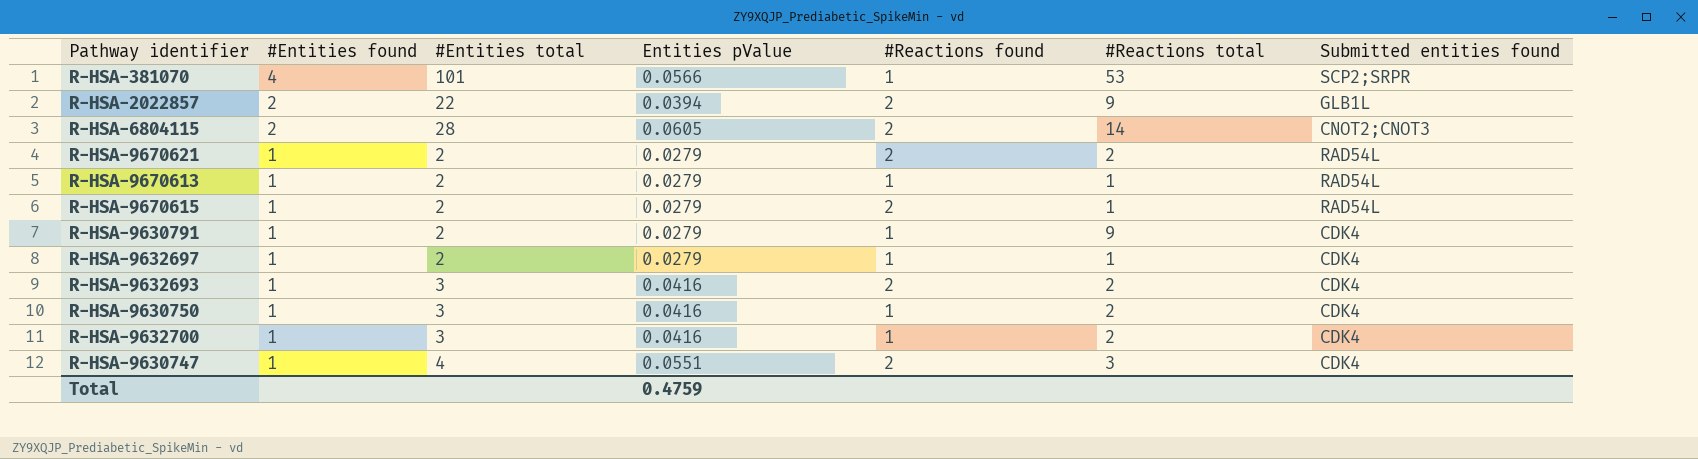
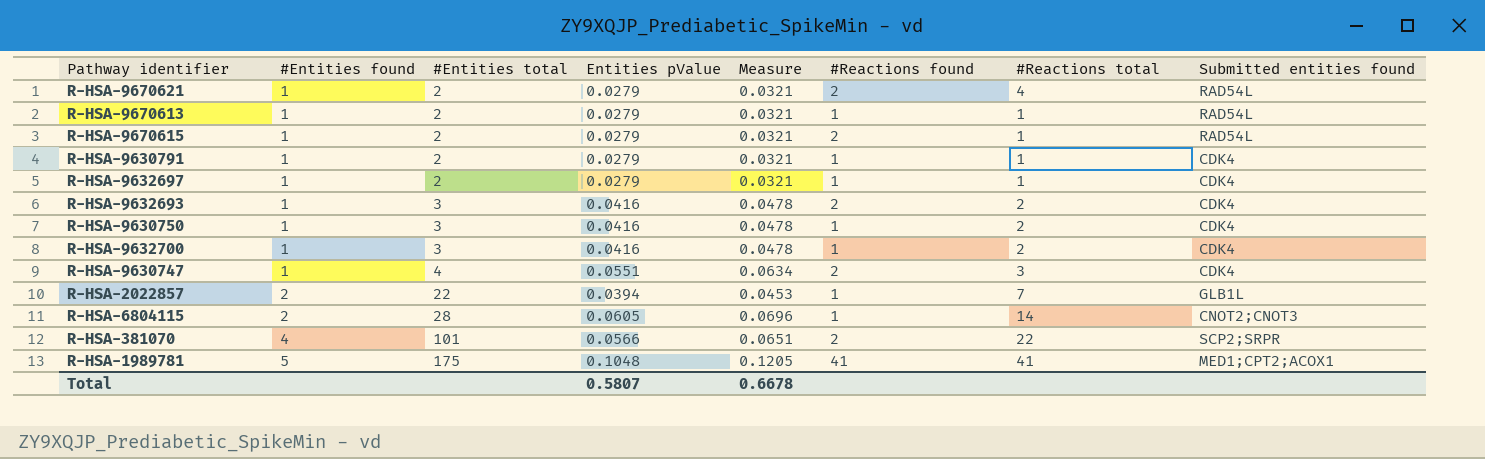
row order: #Entities found descending -> #Entities found ascending
column Measure | formula: none -> [Entities pValue] * 1.15
R-HSA-9670621 | #Reactions total: 2 -> 4
R-HSA-9630791 | #Reactions total: 9 -> 1
R-HSA-2022857 | #Reactions found: 2 -> 1
R-HSA-2022857 | #Reactions total: 9 -> 7
R-HSA-6804115 | #Reactions found: 2 -> 1
R-HSA-381070 | #Reactions found: 1 -> 2
R-HSA-381070 | #Reactions total: 53 -> 22
row R-HSA-1989781: none -> 5 | 175 | 0.1048 | 0.1205 | 41 | 41 | MED1;CPT2;ACOX1
Total | Entities pValue: 0.4759 -> 0.5807

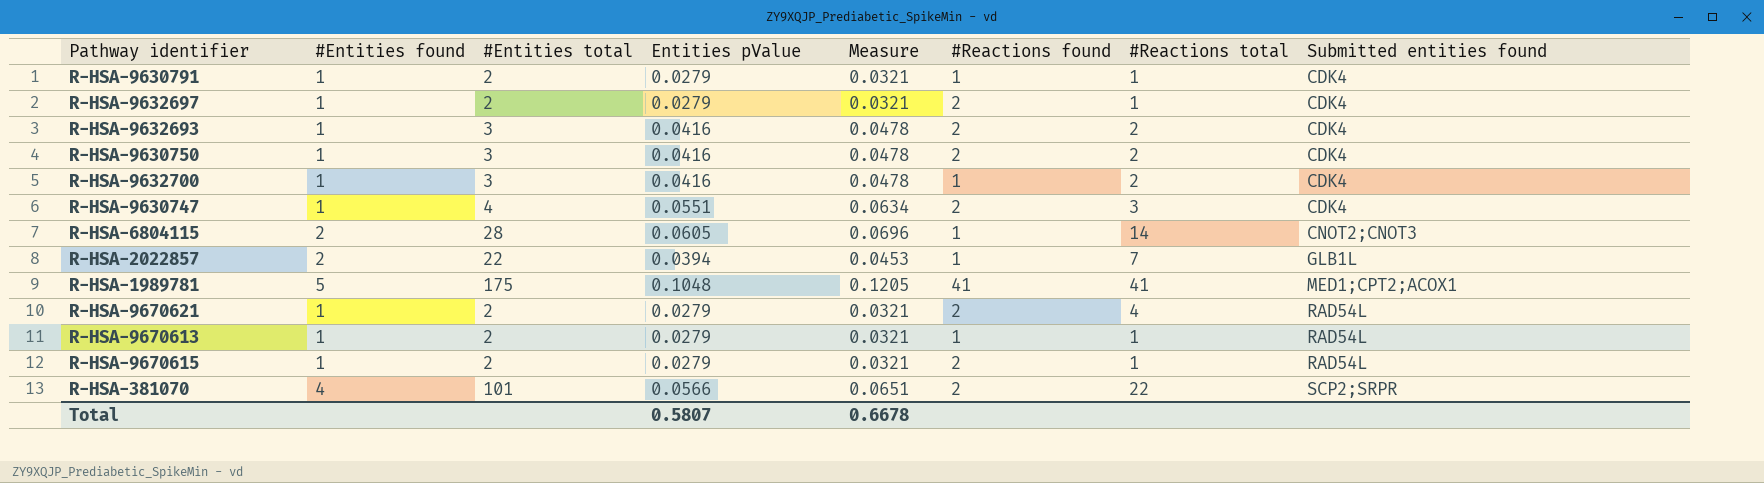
row order: #Entities found ascending -> Submitted entities found ascending
R-HSA-9632697 | #Reactions found: 1 -> 2
R-HSA-9630750 | #Reactions found: 1 -> 2

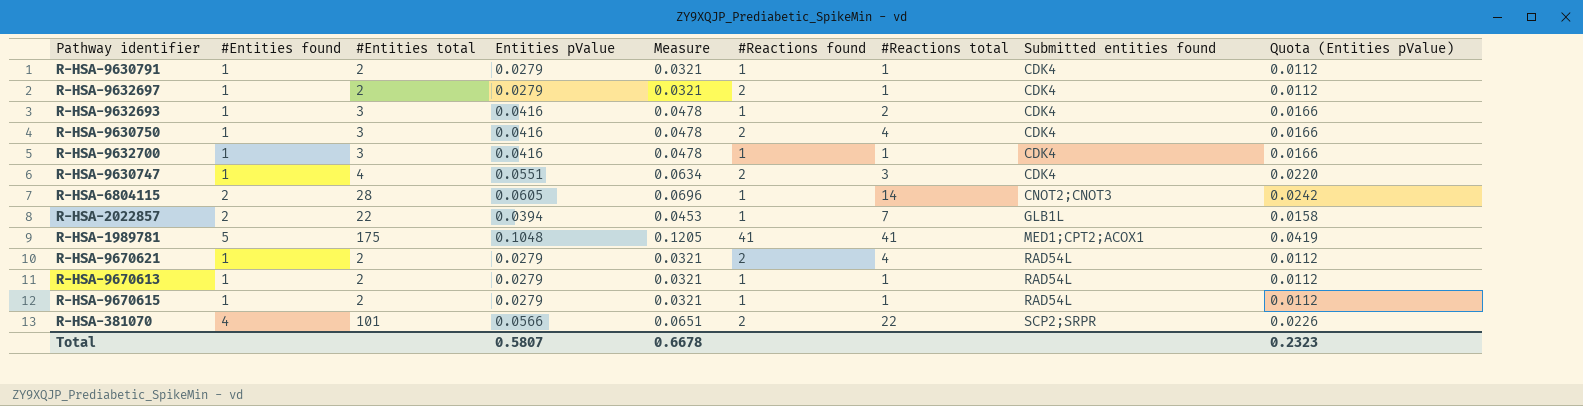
column Quota (Entities pValue) | formula: none -> [Entities pValue] * 0.4
R-HSA-9632693 | #Reactions found: 2 -> 1
R-HSA-9630750 | #Reactions total: 2 -> 4
R-HSA-9632700 | #Reactions total: 2 -> 1
R-HSA-9670615 | #Reactions found: 2 -> 1

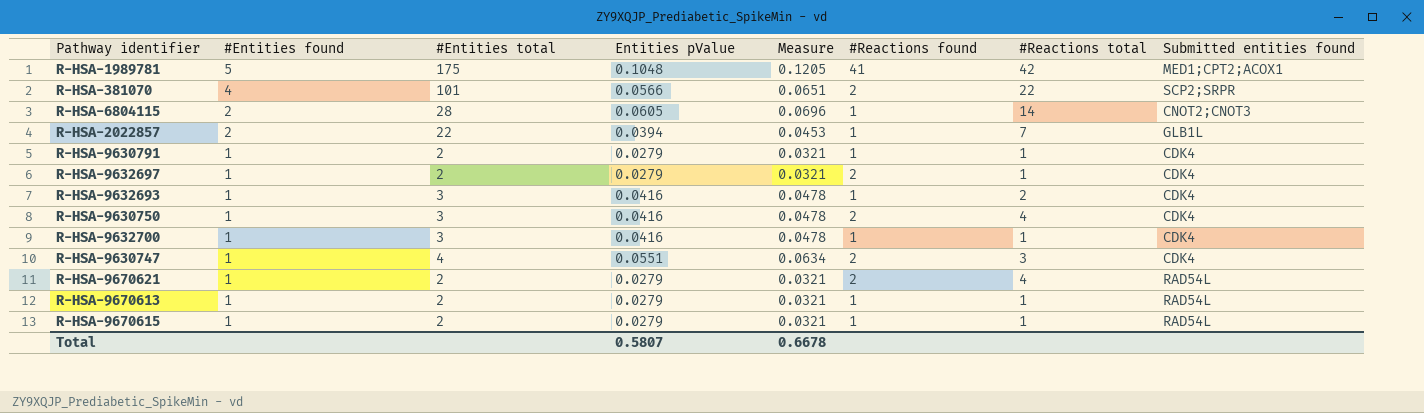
row order: Submitted entities found ascending -> #Entities found descending
column Quota (Entities pValue) | formula: [Entities pValue] * 0.4 -> none
R-HSA-1989781 | #Reactions total: 41 -> 42

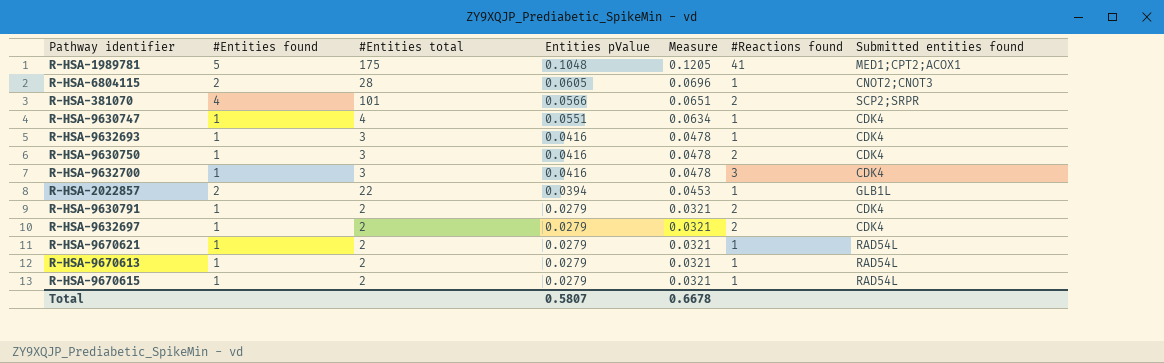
row order: #Entities found descending -> Entities pValue descending
column #Reactions total | position: 7 -> none
R-HSA-9630747 | #Reactions found: 2 -> 1
R-HSA-9632700 | #Reactions found: 1 -> 3
R-HSA-9630791 | #Reactions found: 1 -> 2
R-HSA-9670621 | #Reactions found: 2 -> 1

